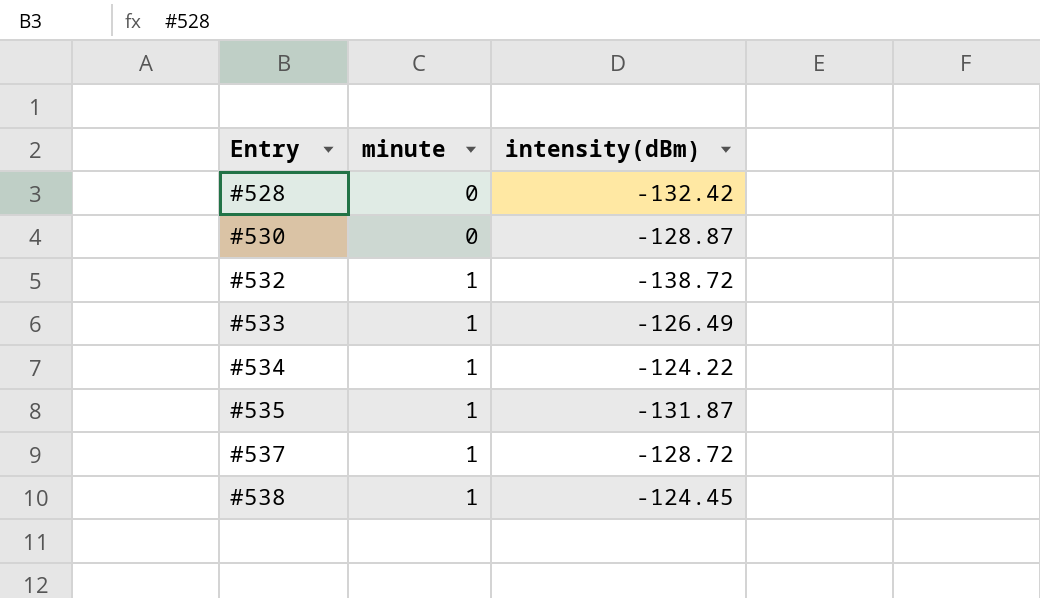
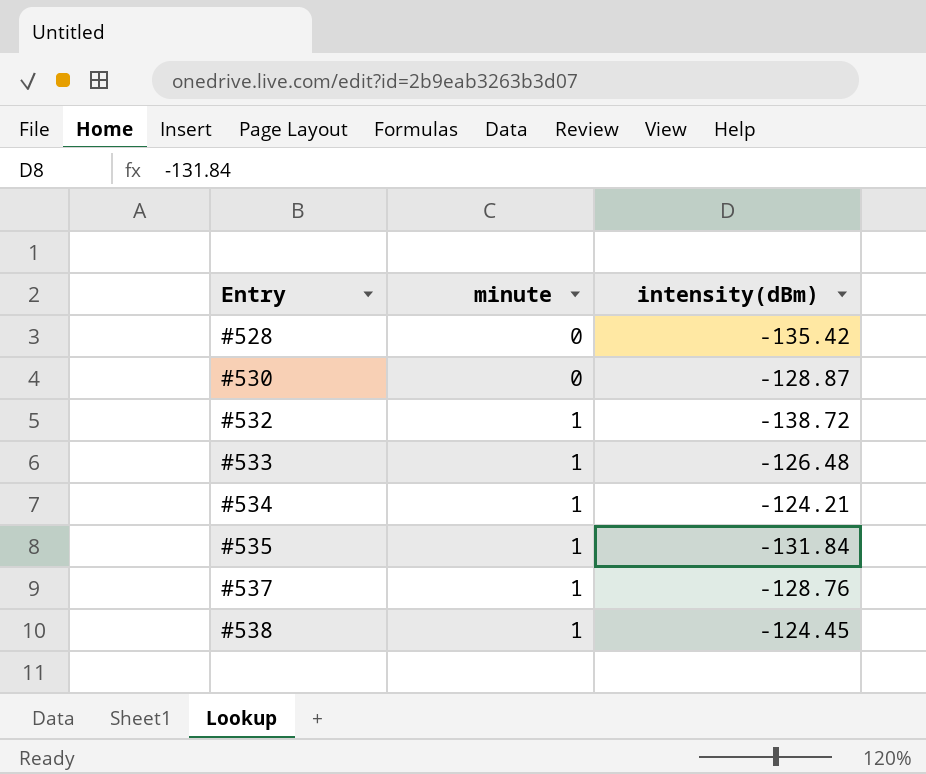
#528 | intensity(dBm): -132.42 -> -135.42
#533 | intensity(dBm): -126.49 -> -126.48
#534 | intensity(dBm): -124.22 -> -124.21
#535 | intensity(dBm): -131.87 -> -131.84
#537 | intensity(dBm): -128.72 -> -128.76

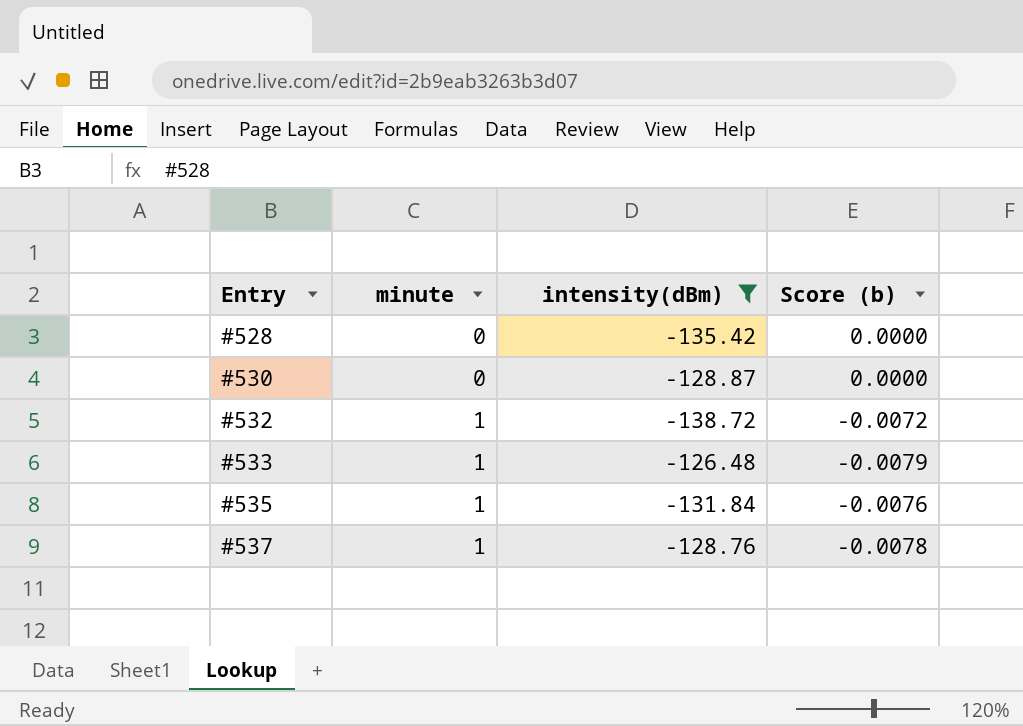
filter: none -> intensity(dBm) <= -126.48
column Score (b) | formula: none -> [minute] / [intensity(dBm)]

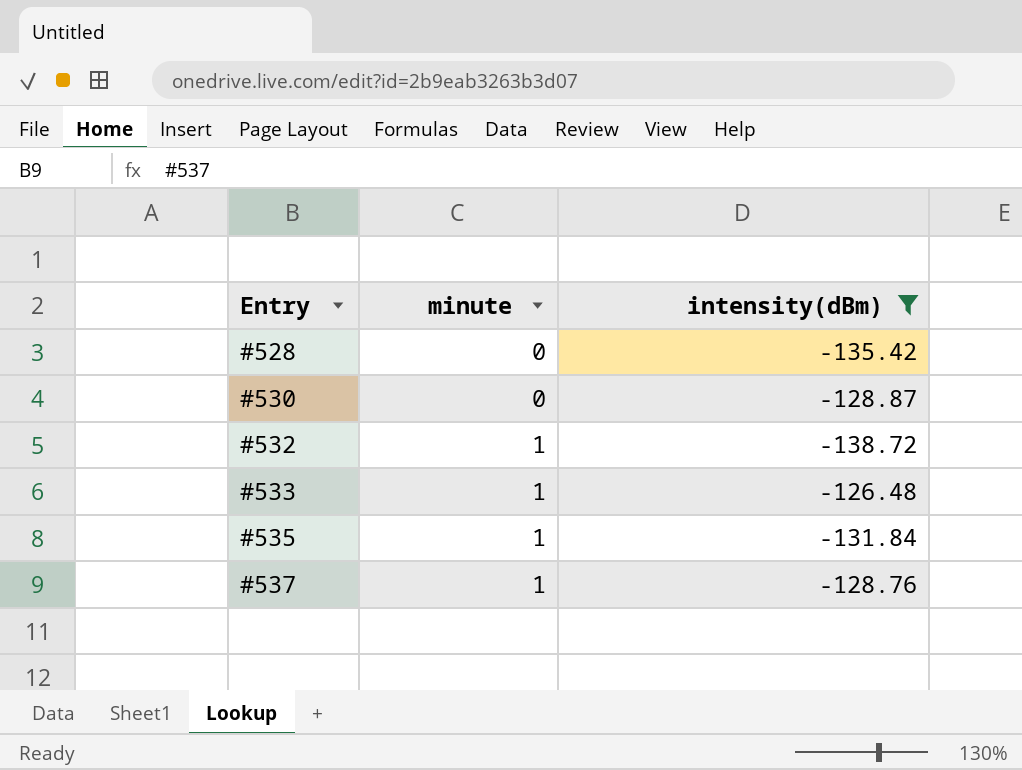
column Score (b) | formula: [minute] / [intensity(dBm)] -> none

